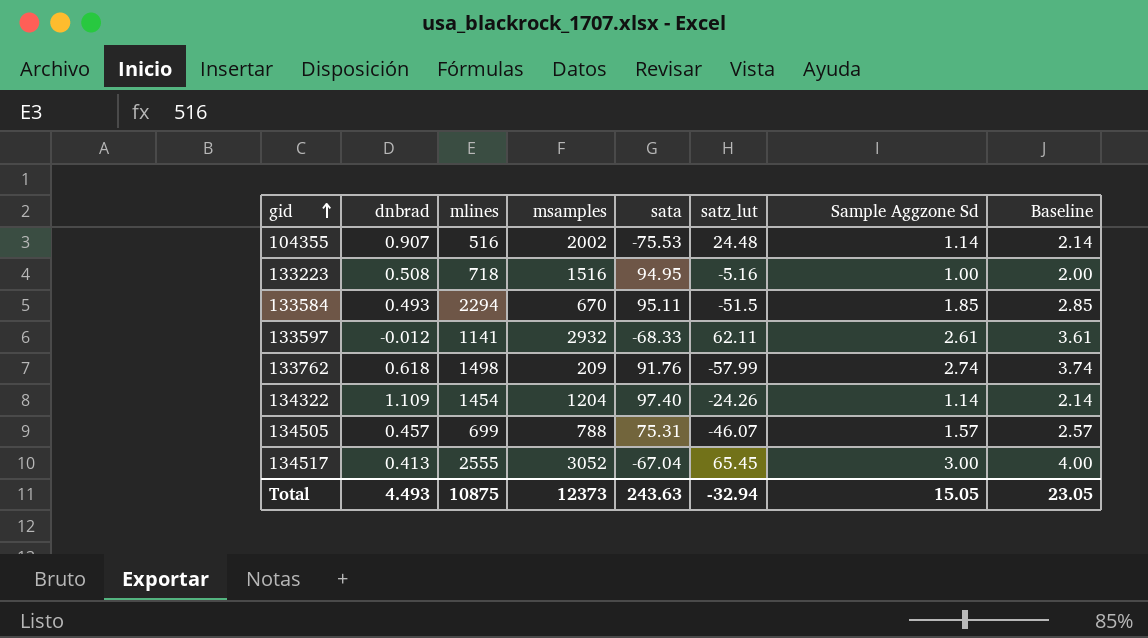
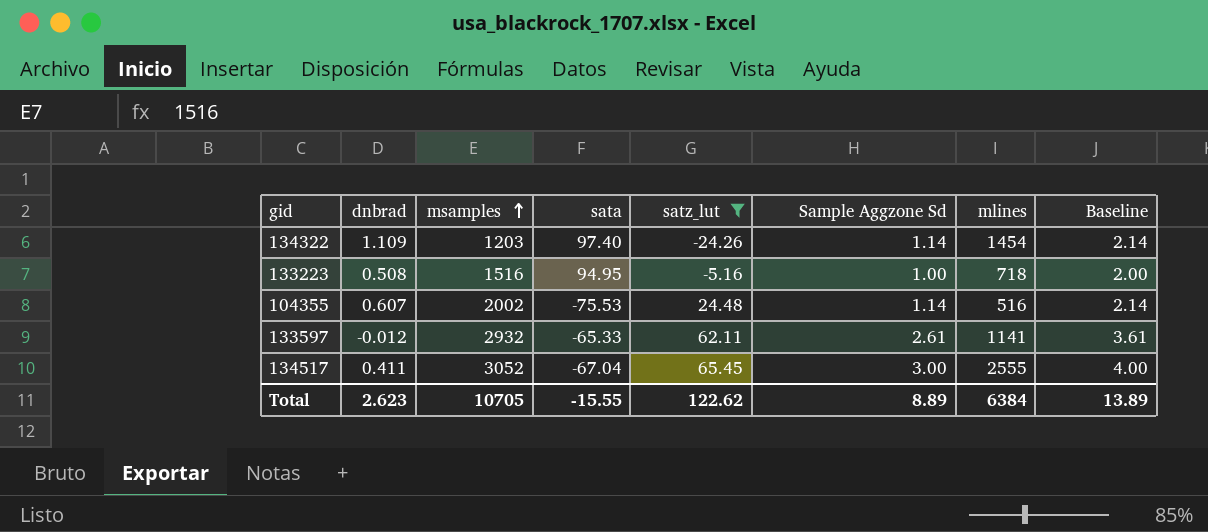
filter: none -> satz_lut >= -24.26
row order: gid ascending -> msamples ascending
column mlines | position: 3 -> 7
134322 | msamples: 1204 -> 1203
104355 | dnbrad: 0.907 -> 0.607
133597 | sata: -68.33 -> -65.33
134517 | dnbrad: 0.413 -> 0.411
Total | dnbrad: 4.493 -> 2.623
Total | msamples: 12373 -> 10705
Total | sata: 243.63 -> -15.55
Total | satz_lut: -32.94 -> 122.62
Total | Sample Aggzone Sd: 15.05 -> 8.89
Total | mlines: 10875 -> 6384
Total | Baseline: 23.05 -> 13.89

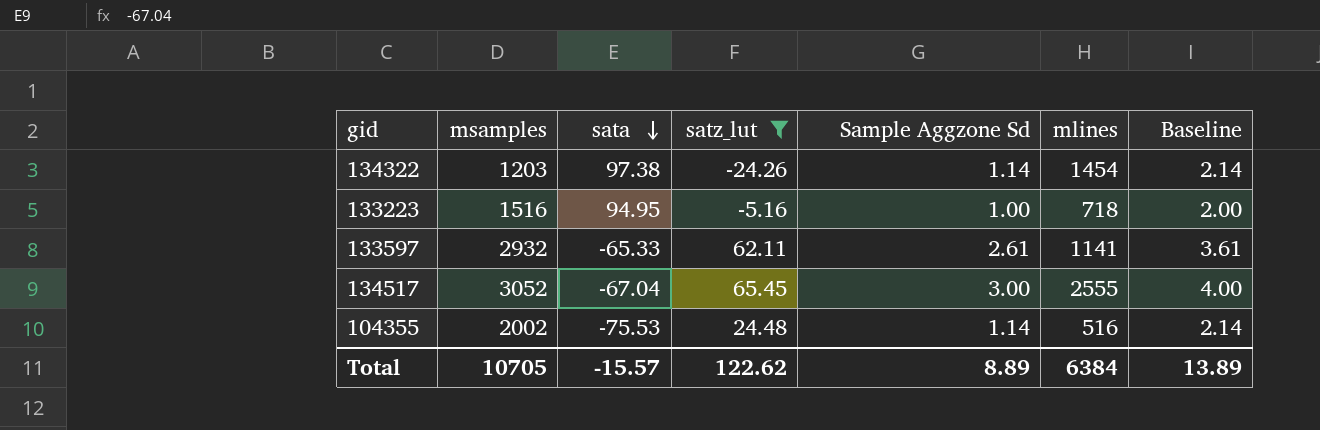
row order: msamples ascending -> sata descending
column dnbrad | position: 2 -> none
134322 | sata: 97.40 -> 97.38
Total | sata: -15.55 -> -15.57

